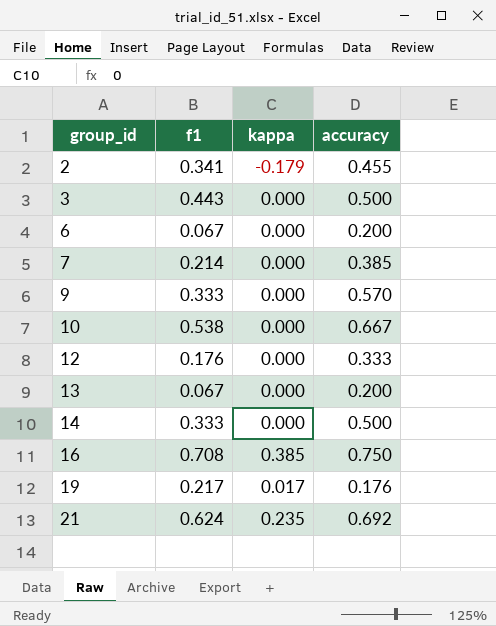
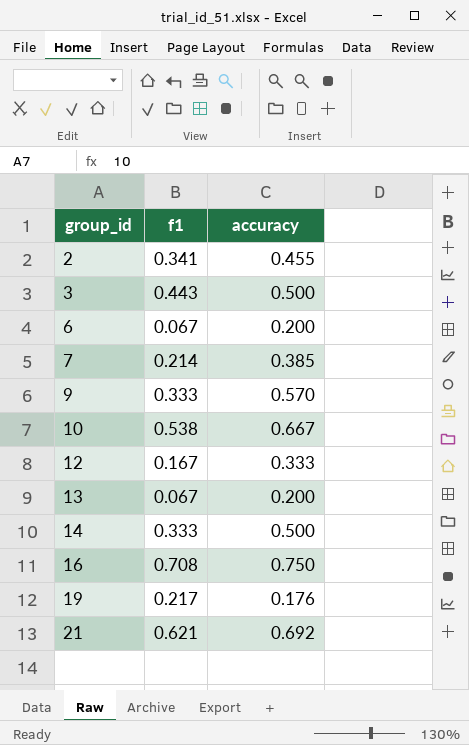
column kappa | position: 3 -> none
12 | f1: 0.176 -> 0.167
21 | f1: 0.624 -> 0.621

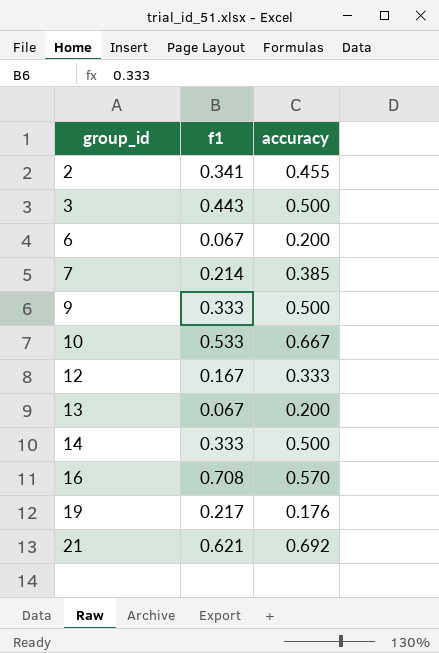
9 | accuracy: 0.570 -> 0.500
10 | f1: 0.538 -> 0.533
16 | accuracy: 0.750 -> 0.570

